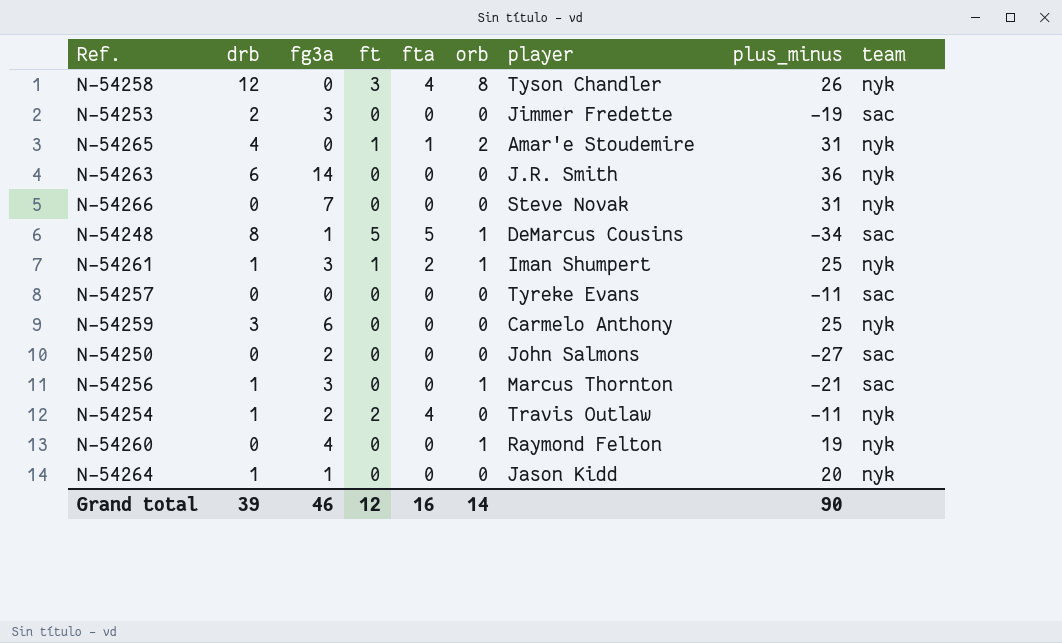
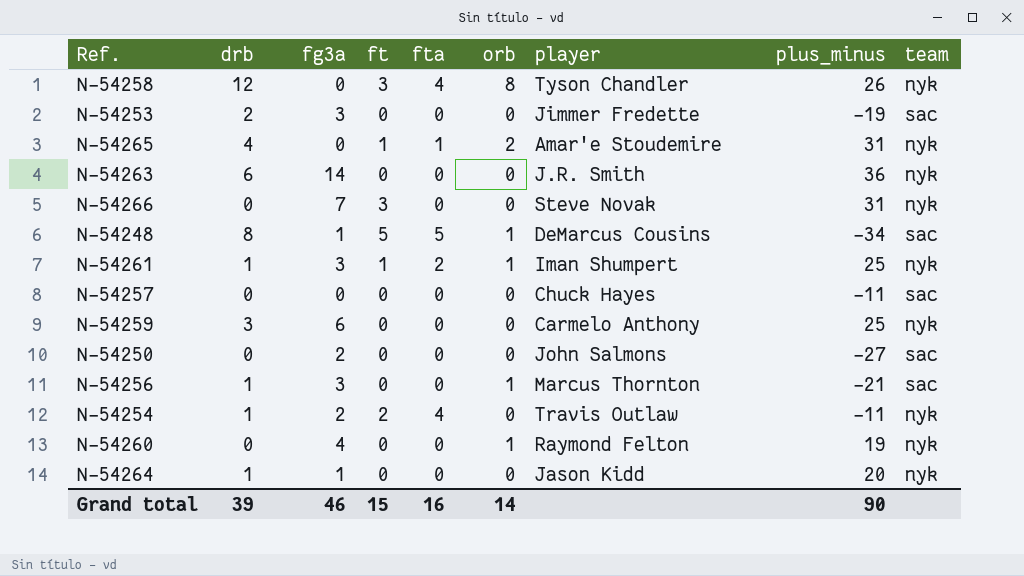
N-54266 | ft: 0 -> 3
N-54257 | player: Tyreke Evans -> Chuck Hayes
Grand total | ft: 12 -> 15

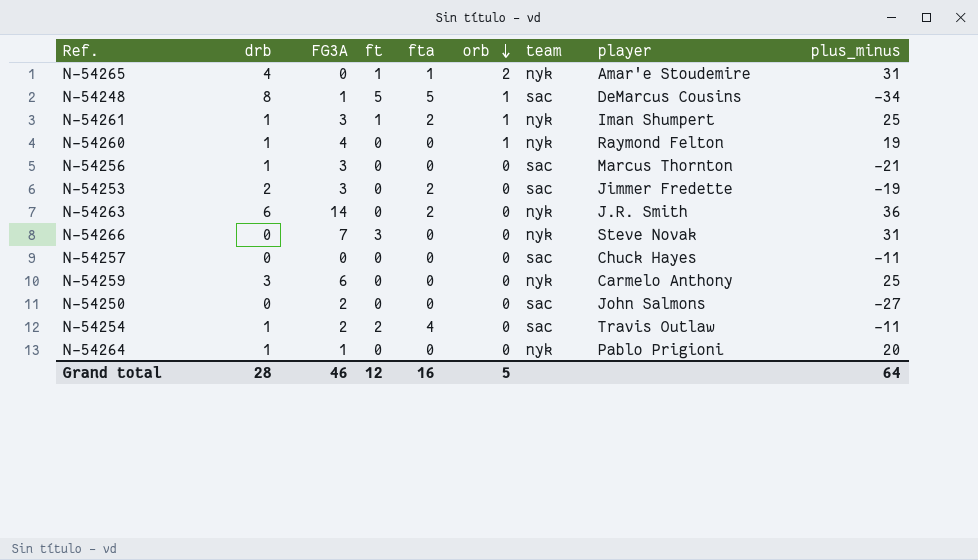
row order: none -> orb descending
column name: fg3a -> FG3A
column team | position: 9 -> 7
row N-54258: 12 | 0 | 3 | 4 | 8 | Tyson Chandler | 26 | nyk -> none
N-54260 | drb: 0 -> 1
N-54256 | orb: 1 -> 0
N-54253 | fta: 0 -> 2
N-54263 | fta: 0 -> 2
N-54254 | team: nyk -> sac
N-54264 | player: Jason Kidd -> Pablo Prigioni
Grand total | drb: 39 -> 28
Grand total | ft: 15 -> 12
Grand total | orb: 14 -> 5
Grand total | plus_minus: 90 -> 64

